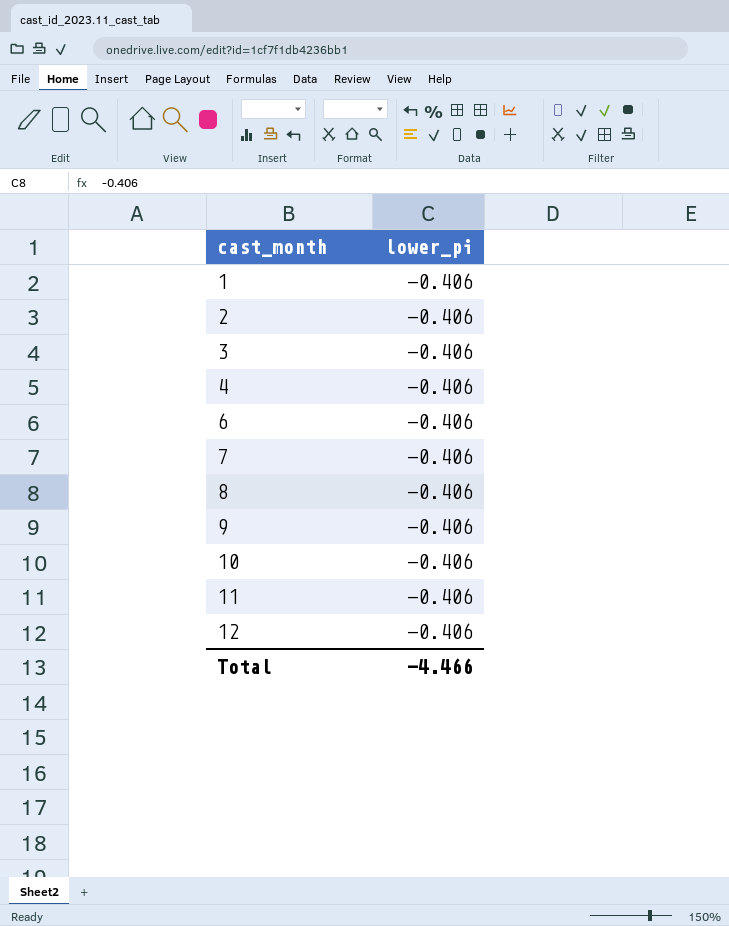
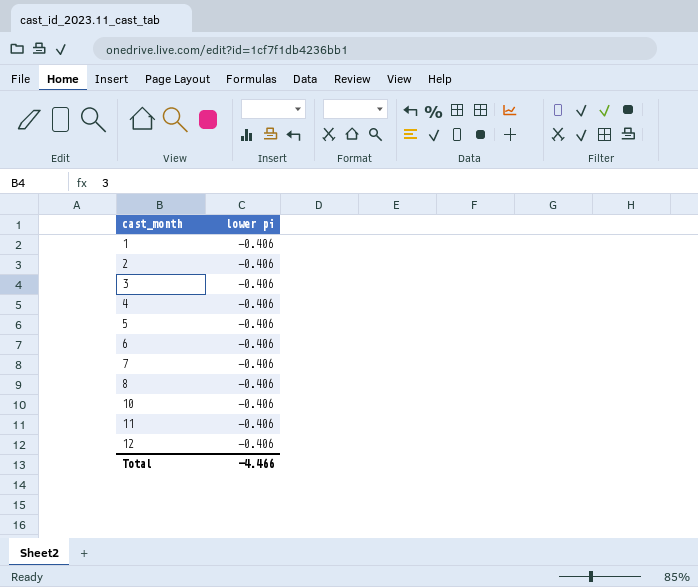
column name: lower_pi -> lower pi
row 9: -0.406 -> none
row 5: none -> -0.406

